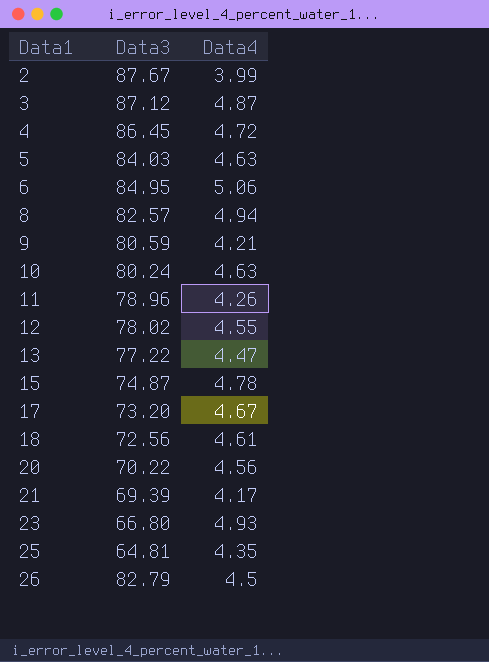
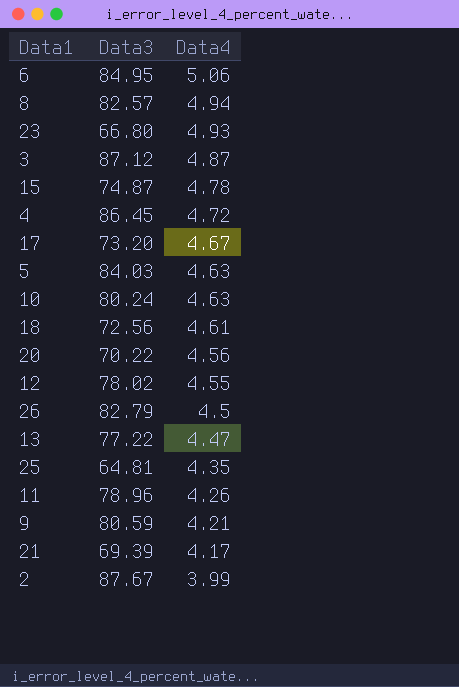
row order: Data1 ascending -> Data4 descending

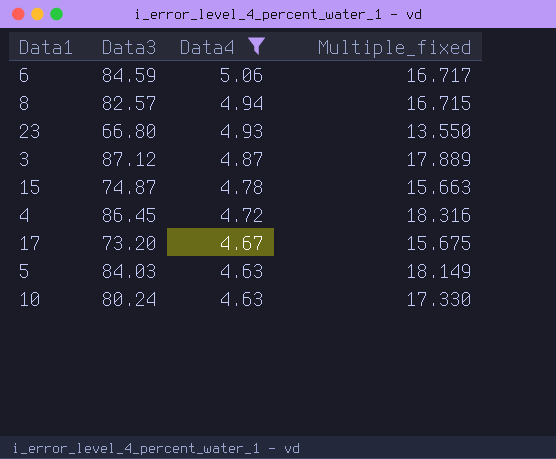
filter: none -> Data4 >= 4.63
column Multiple_fixed | formula: none -> [Data3] / [Data4]
6 | Data3: 84.95 -> 84.59

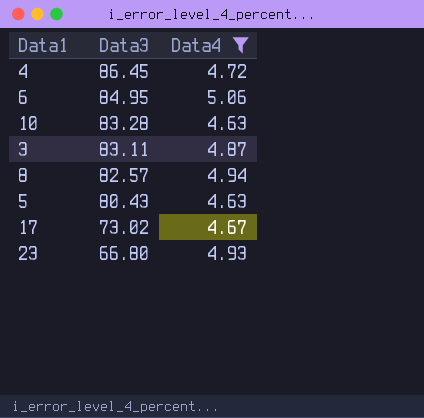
row order: Data4 descending -> Data3 descending
column Multiple_fixed | formula: [Data3] / [Data4] -> none
row 15: 74.87 | 4.78 | 15.663 -> none
6 | Data3: 84.59 -> 84.95
10 | Data3: 80.24 -> 83.28
3 | Data3: 87.12 -> 83.11
5 | Data3: 84.03 -> 80.43
17 | Data3: 73.20 -> 73.02

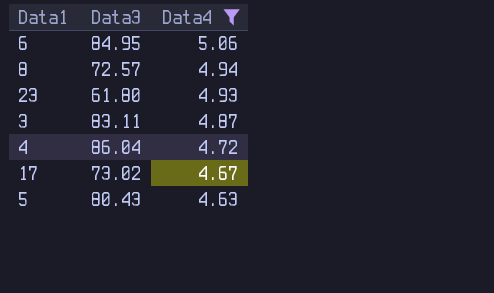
row order: Data3 descending -> Data4 descending
row 10: 83.28 | 4.63 -> none
8 | Data3: 82.57 -> 72.57
23 | Data3: 66.80 -> 61.80
4 | Data3: 86.45 -> 86.04

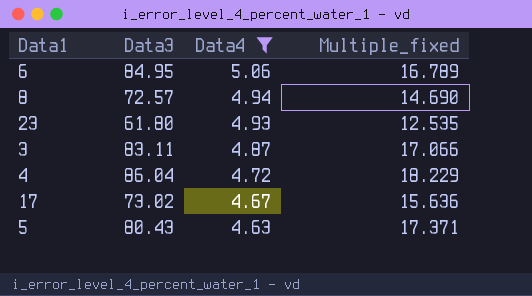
column Multiple_fixed | formula: none -> [Data3] / [Data4]

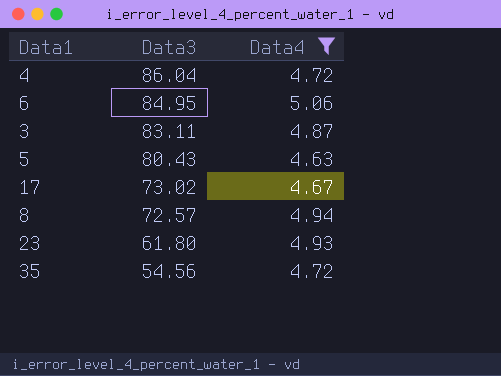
row order: Data4 descending -> Data3 descending
column Multiple_fixed | formula: [Data3] / [Data4] -> none
row 35: none -> 54.56 | 4.72

